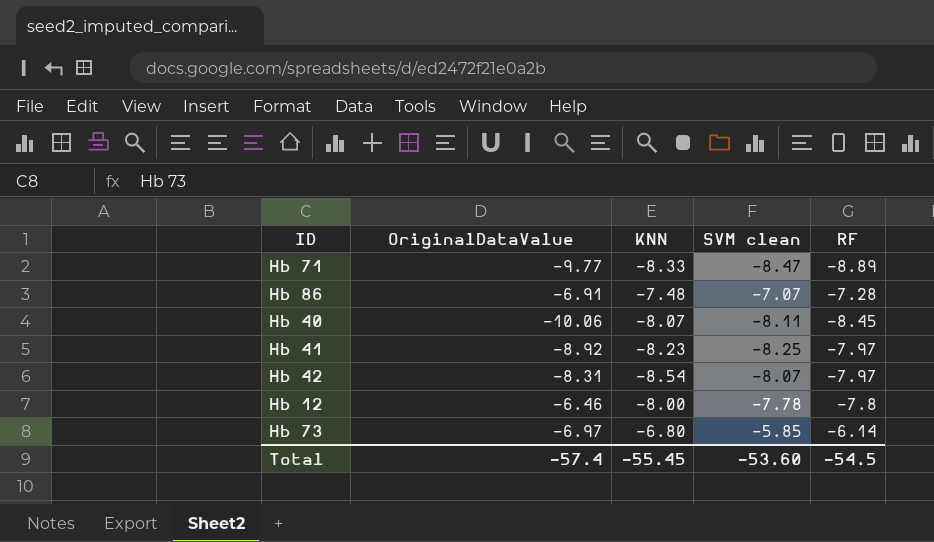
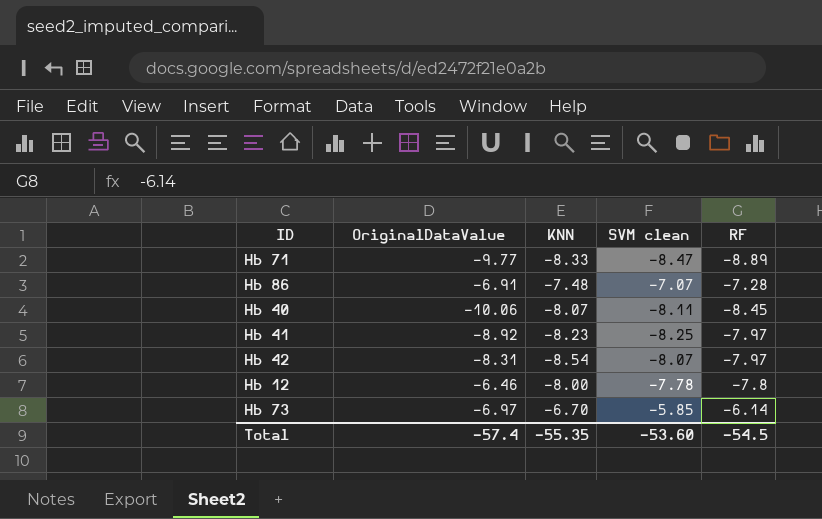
Hb 73 | KNN: -6.80 -> -6.70
Total | KNN: -55.45 -> -55.35

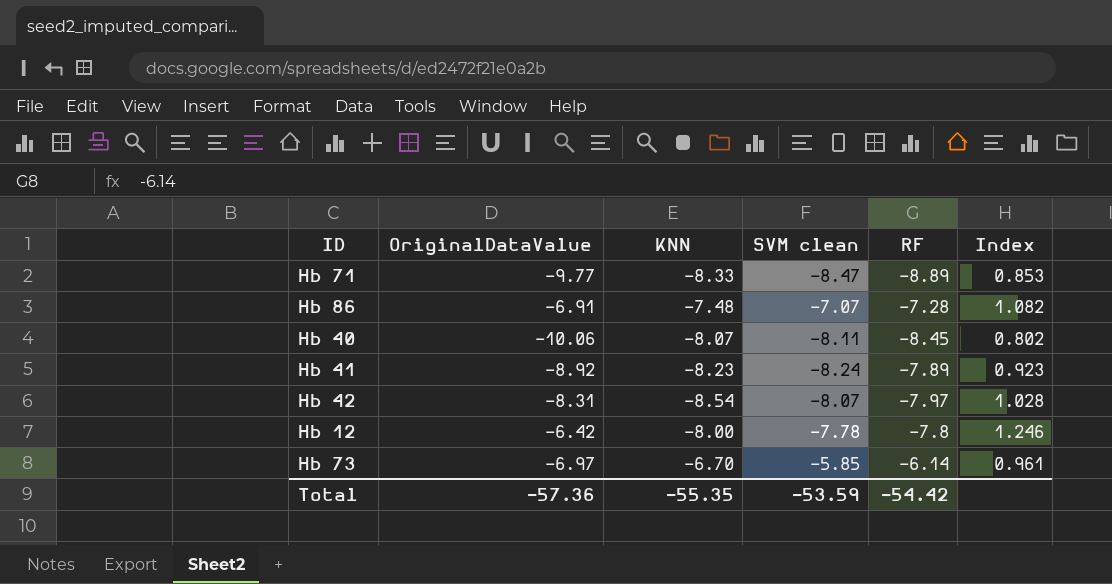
column Index | formula: none -> [KNN] / [OriginalDataValue]
Hb 41 | SVM clean: -8.25 -> -8.24
Hb 41 | RF: -7.97 -> -7.89
Hb 12 | OriginalDataValue: -6.46 -> -6.42
Total | OriginalDataValue: -57.4 -> -57.36
Total | SVM clean: -53.60 -> -53.59
Total | RF: -54.5 -> -54.42

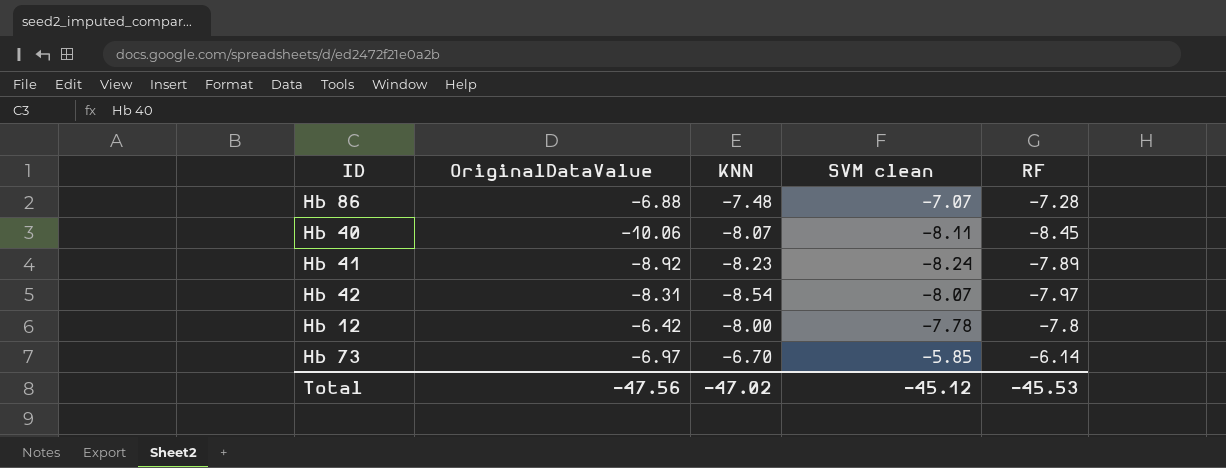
column Index | formula: [KNN] / [OriginalDataValue] -> none
row Hb 71: -9.77 | -8.33 | -8.47 | -8.89 | 0.853 -> none
Hb 86 | OriginalDataValue: -6.91 -> -6.88
Total | OriginalDataValue: -57.36 -> -47.56
Total | KNN: -55.35 -> -47.02
Total | SVM clean: -53.59 -> -45.12
Total | RF: -54.42 -> -45.53

